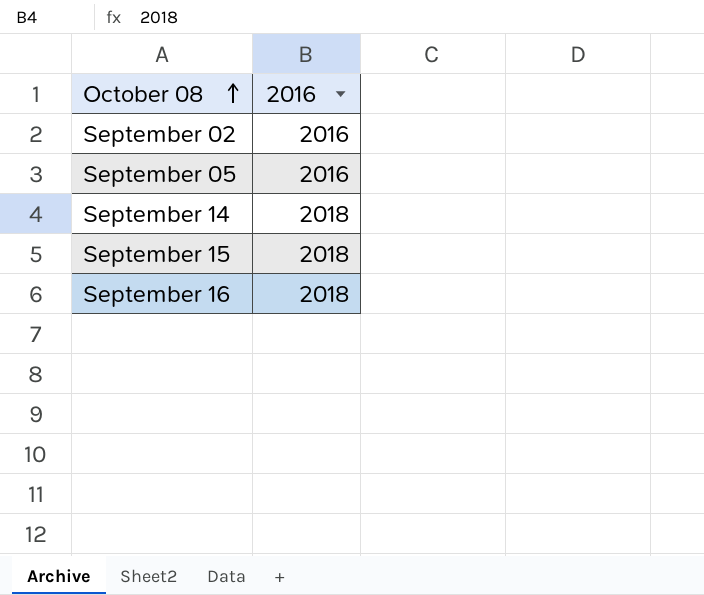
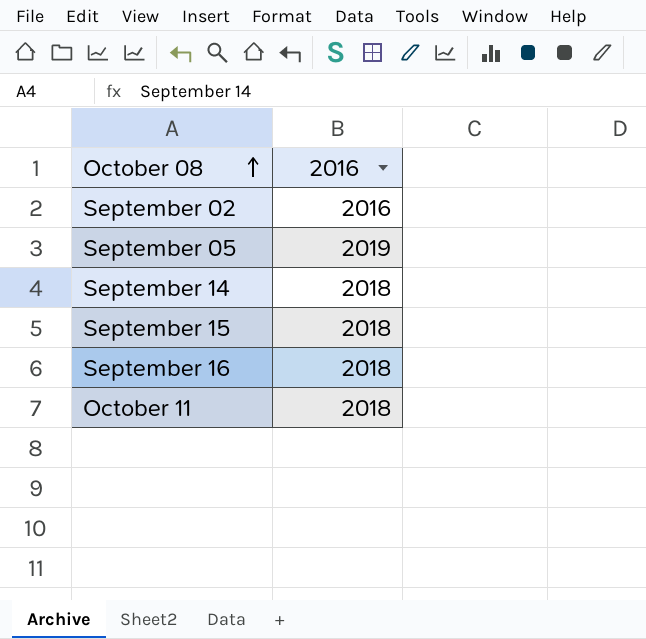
September 05 | 2016: 2016 -> 2019
row October 11: none -> 2018

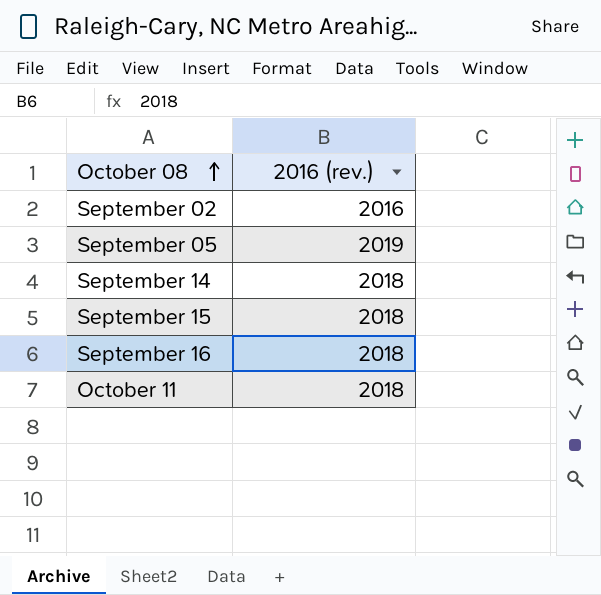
column name: 2016 -> 2016 (rev.)

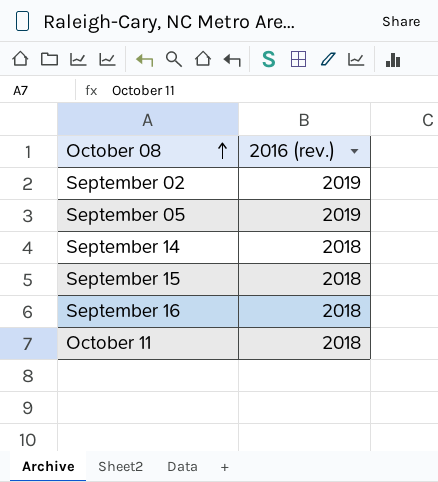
September 02 | 2016 (rev.): 2016 -> 2019

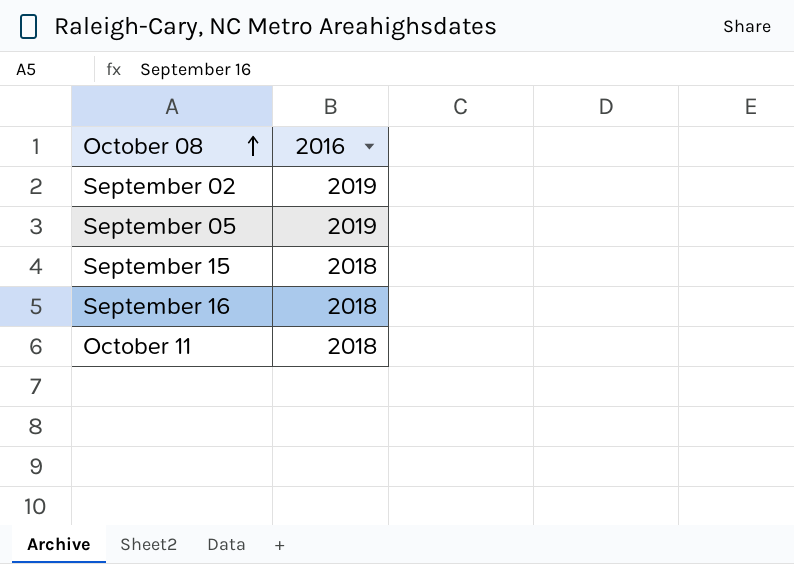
column name: 2016 (rev.) -> 2016
row September 14: 2018 -> none

